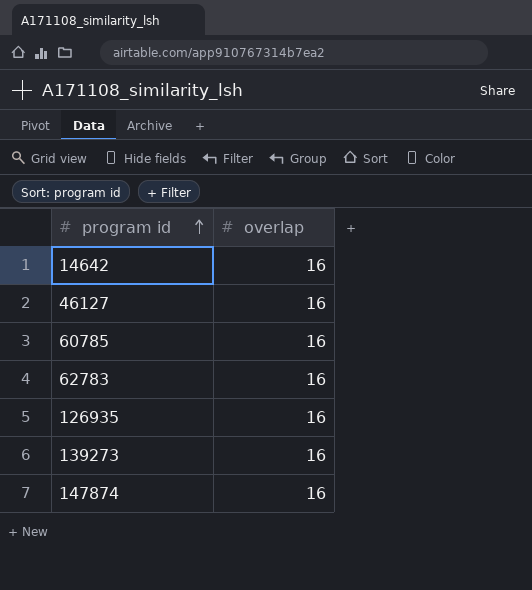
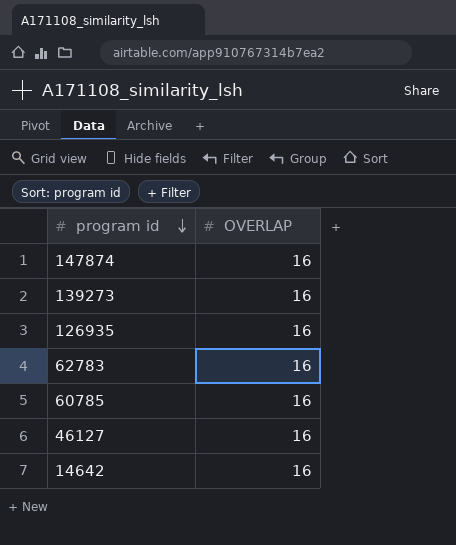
row order: program id ascending -> program id descending
column name: overlap -> OVERLAP

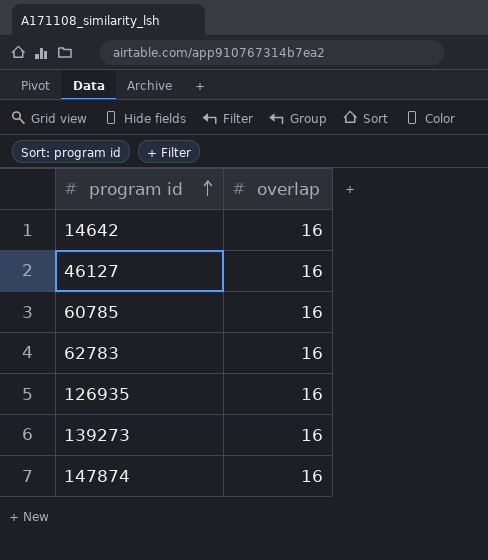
row order: program id descending -> program id ascending
column name: OVERLAP -> overlap

